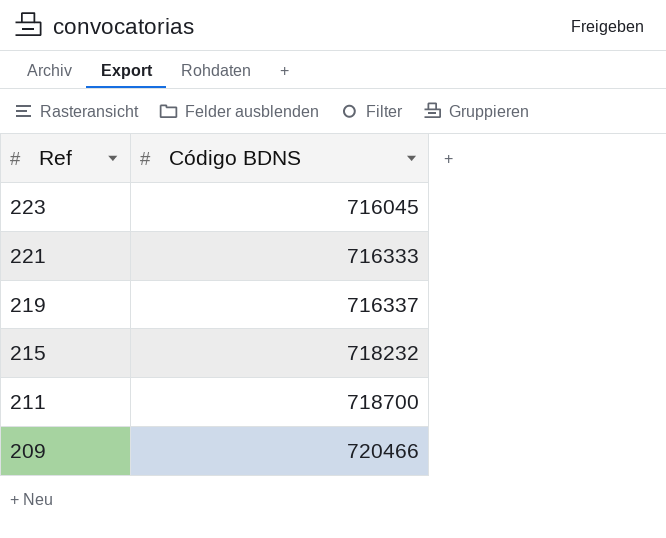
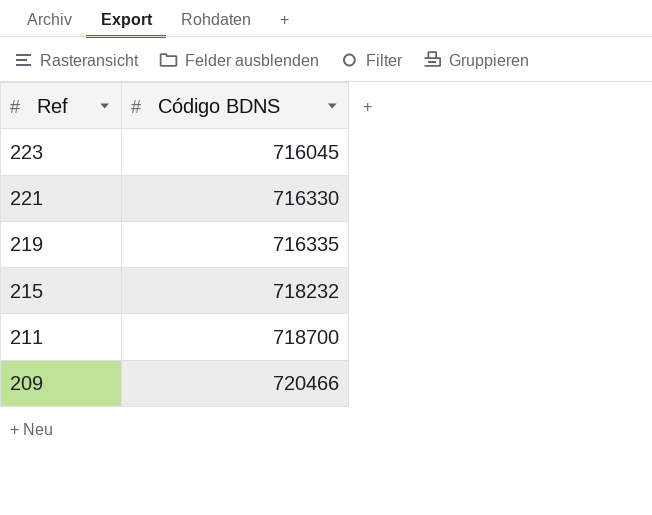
221 | Código BDNS: 716333 -> 716330
219 | Código BDNS: 716337 -> 716335

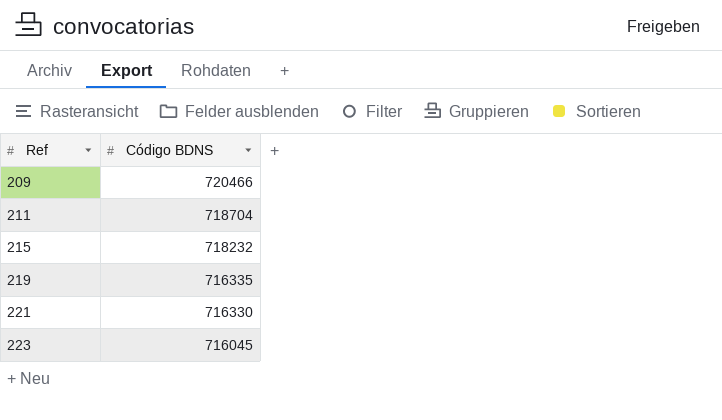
row order: Ref descending -> Ref ascending
211 | Código BDNS: 718700 -> 718704

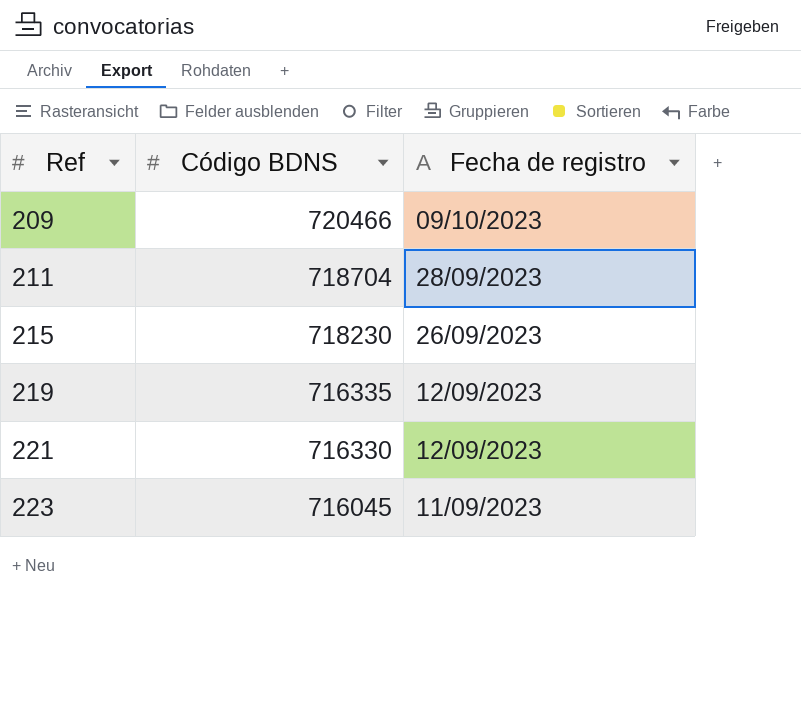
column Fecha de registro | position: none -> 3
215 | Código BDNS: 718232 -> 718230

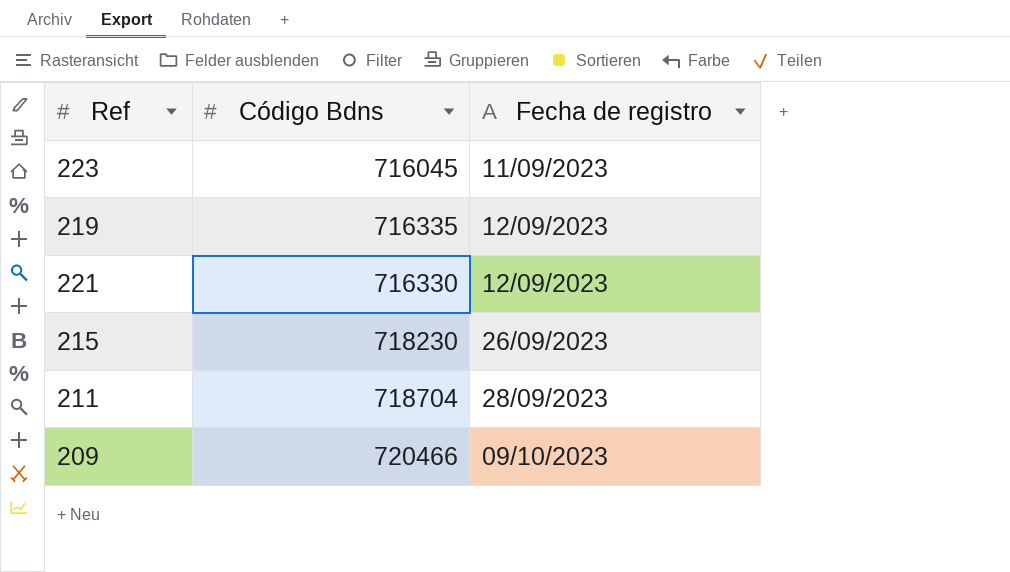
row order: Ref ascending -> Fecha de registro ascending
column name: Código BDNS -> Código Bdns

